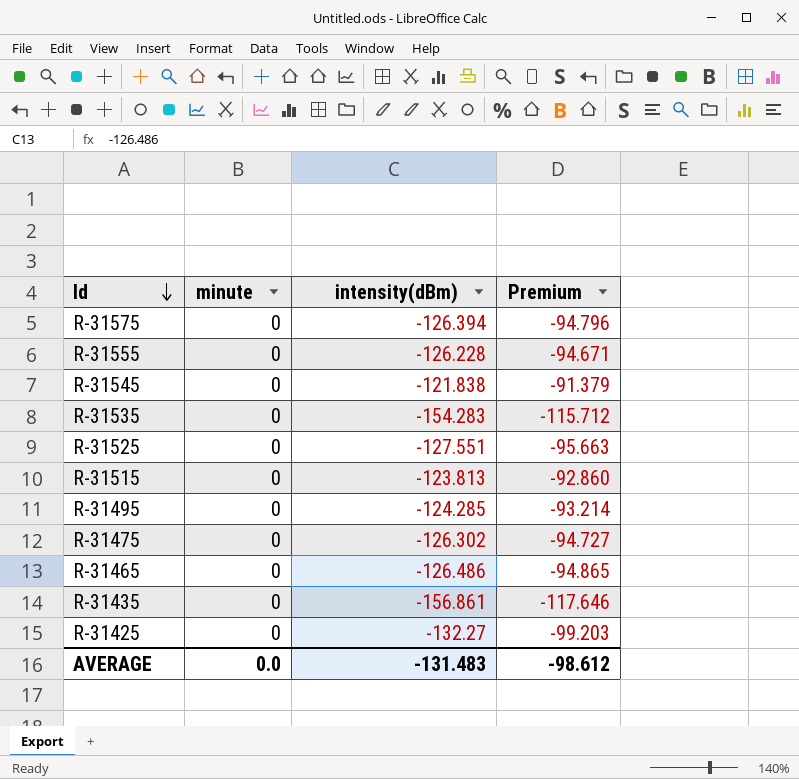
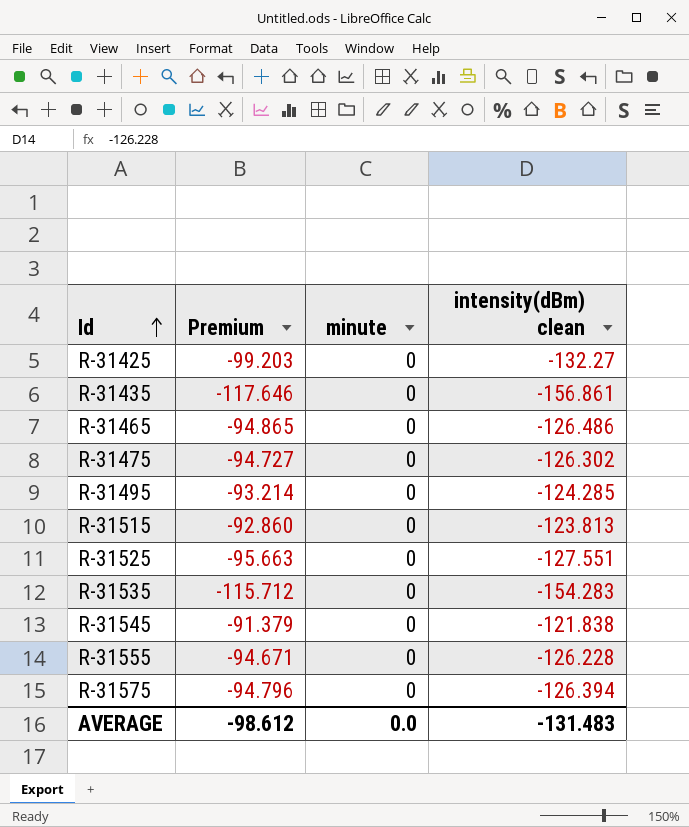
row order: Id descending -> Id ascending
column Premium | position: 4 -> 2
column name: intensity(dBm) -> intensity(dBm) clean

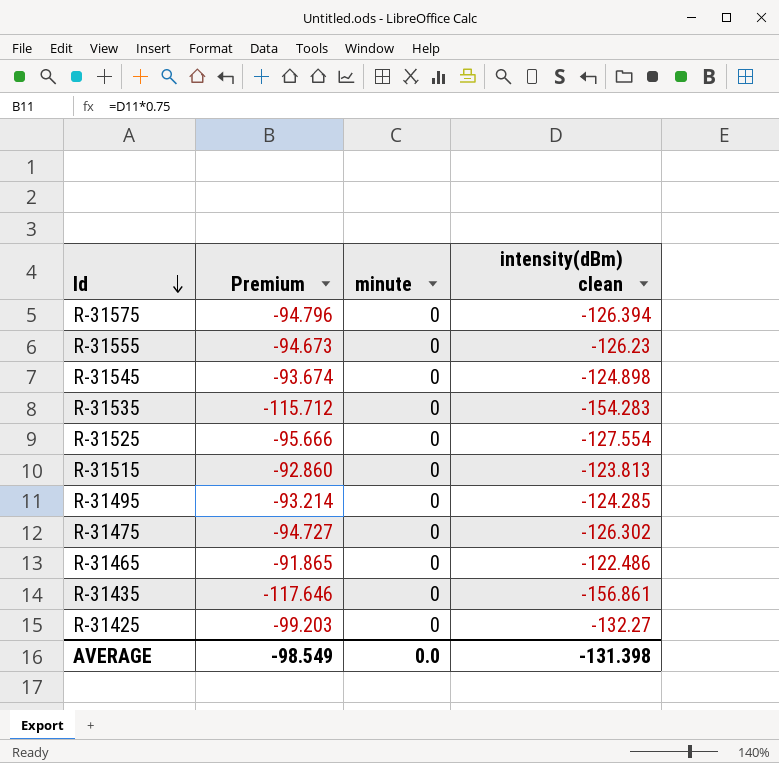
row order: Id ascending -> Id descending
R-31555 | Premium: -94.671 -> -94.673
R-31555 | intensity(dBm) clean: -126.228 -> -126.23
R-31545 | Premium: -91.379 -> -93.674
R-31545 | intensity(dBm) clean: -121.838 -> -124.898
R-31525 | Premium: -95.663 -> -95.666
R-31525 | intensity(dBm) clean: -127.551 -> -127.554
R-31465 | Premium: -94.865 -> -91.865
R-31465 | intensity(dBm) clean: -126.486 -> -122.486
AVERAGE | Premium: -98.612 -> -98.549
AVERAGE | intensity(dBm) clean: -131.483 -> -131.398

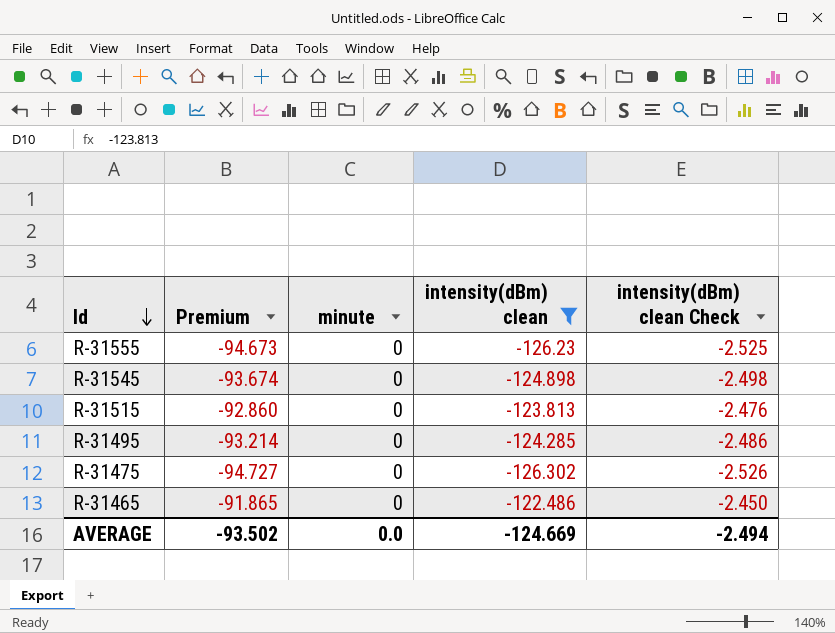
filter: none -> intensity(dBm) clean >= -126.302
column intensity(dBm) clean Check | formula: none -> [intensity(dBm) clean] * 0.02
AVERAGE | Premium: -98.549 -> -93.502
AVERAGE | intensity(dBm) clean: -131.398 -> -124.669

